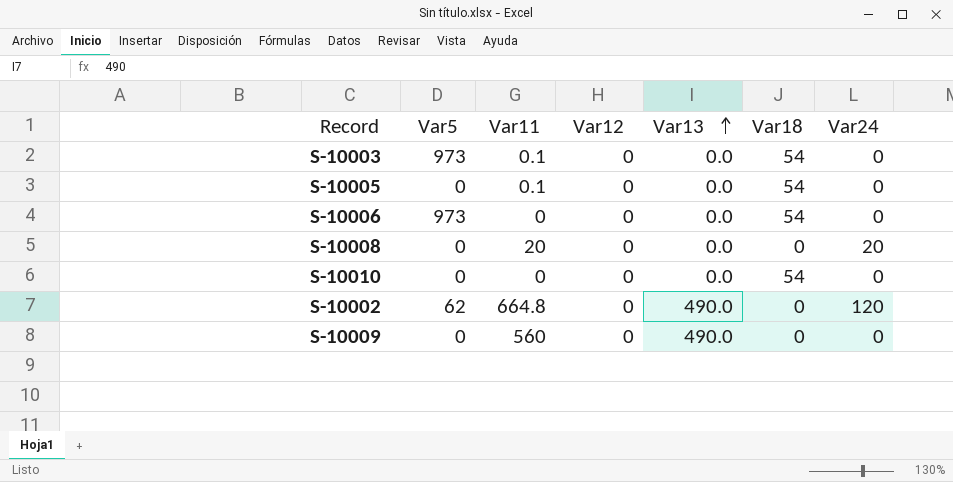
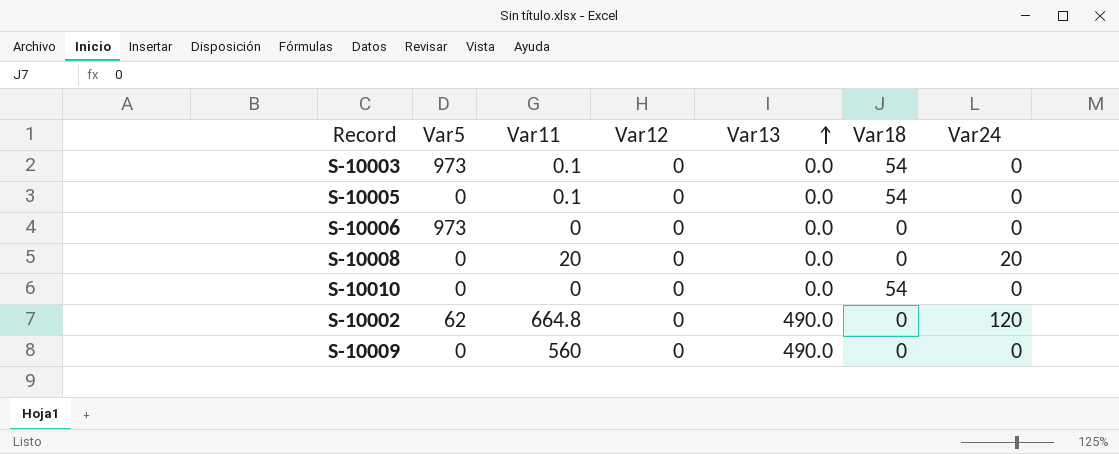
S-10006 | Var18: 54 -> 0

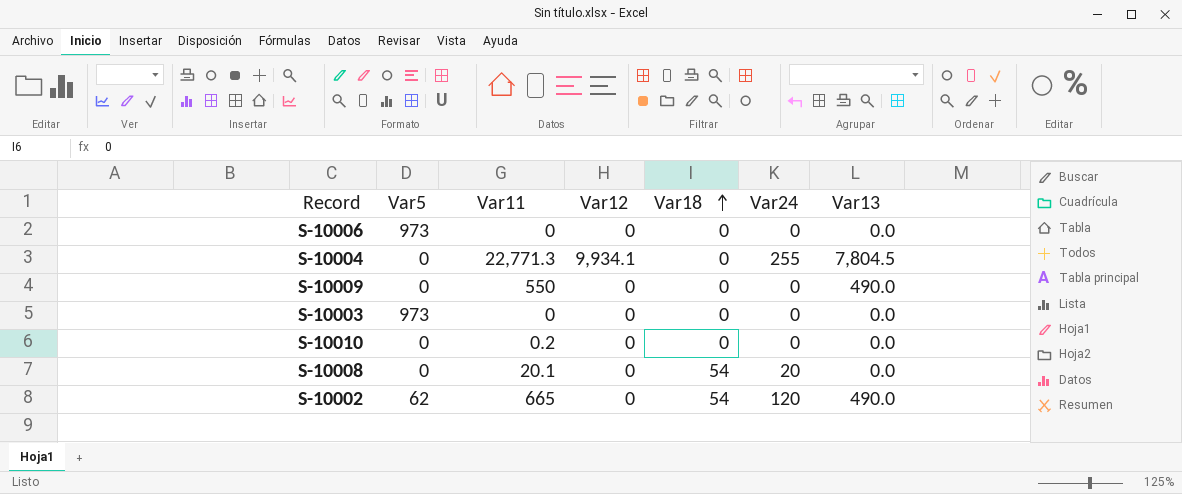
row order: Var13 ascending -> Var18 ascending
column Var13 | position: 5 -> 7
row S-10005: 0 | 0.1 | 0 | 0.0 | 54 | 0 -> none
row S-10004: none -> 0 | 22,771.3 | 9,934.1 | 0 | 255 | 7,804.5
S-10009 | Var11: 560 -> 550
S-10003 | Var11: 0.1 -> 0
S-10003 | Var18: 54 -> 0
S-10010 | Var11: 0 -> 0.2
S-10010 | Var18: 54 -> 0
S-10008 | Var11: 20 -> 20.1
S-10008 | Var18: 0 -> 54
S-10002 | Var11: 664.8 -> 665
S-10002 | Var18: 0 -> 54

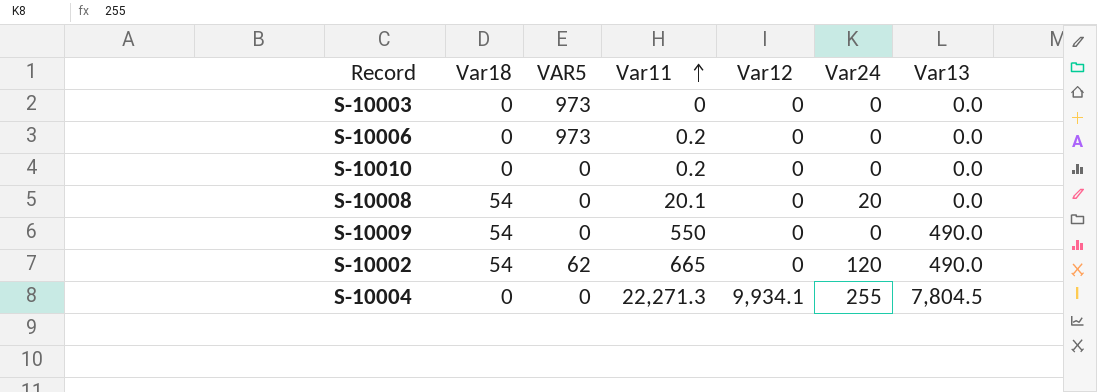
row order: Var18 ascending -> Var11 ascending
column Var18 | position: 5 -> 2
column name: Var5 -> VAR5
S-10006 | Var11: 0 -> 0.2
S-10009 | Var18: 0 -> 54
S-10004 | Var11: 22,771.3 -> 22,271.3

